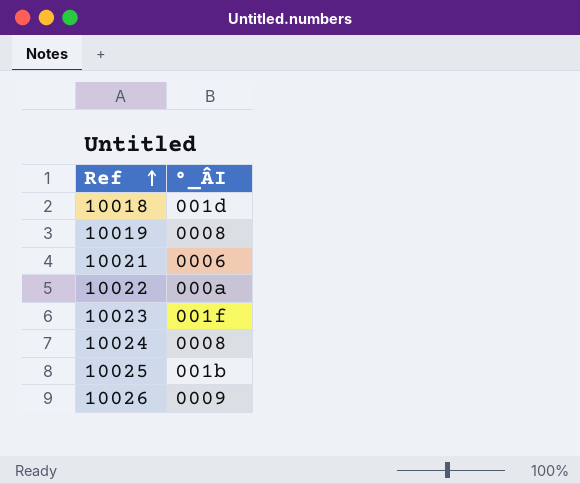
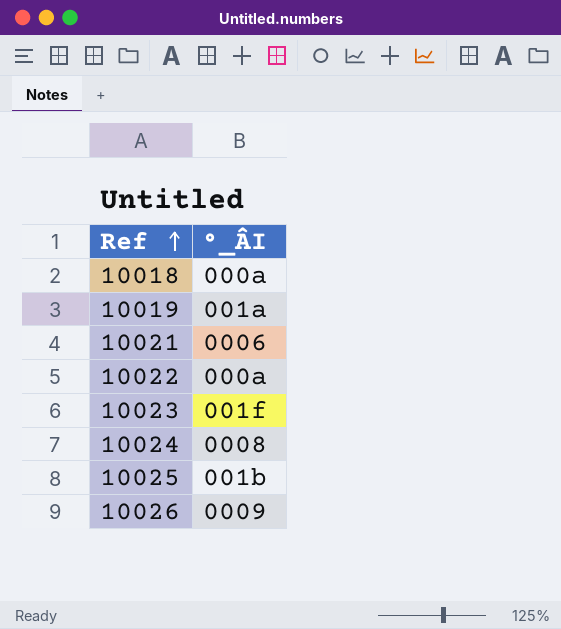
10018 | °_ÂI: 001d -> 000a
10019 | °_ÂI: 0008 -> 001a

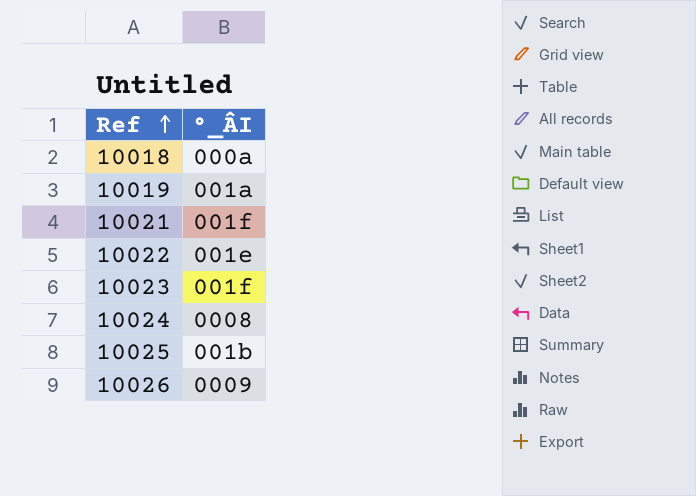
10021 | °_ÂI: 0006 -> 001f
10022 | °_ÂI: 000a -> 001e

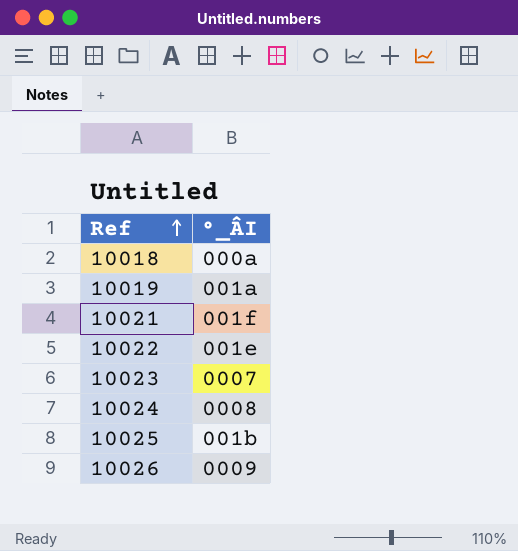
10023 | °_ÂI: 001f -> 0007

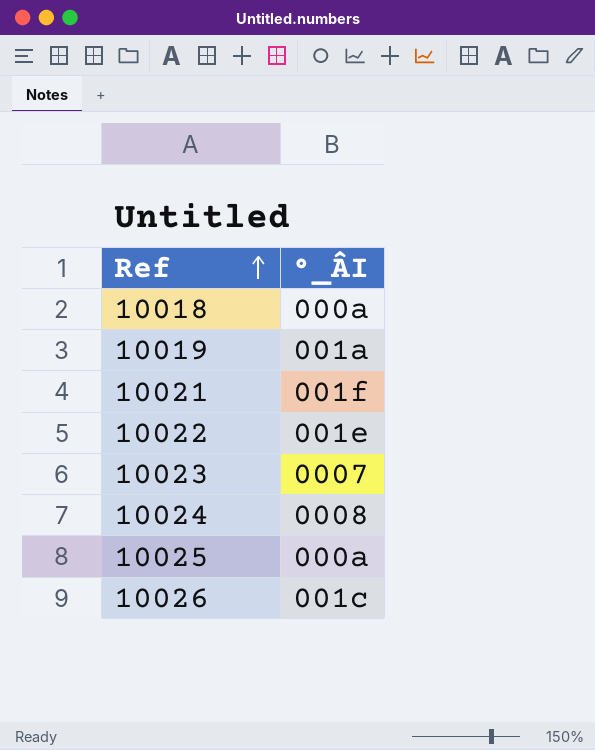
10025 | °_ÂI: 001b -> 000a
10026 | °_ÂI: 0009 -> 001c

